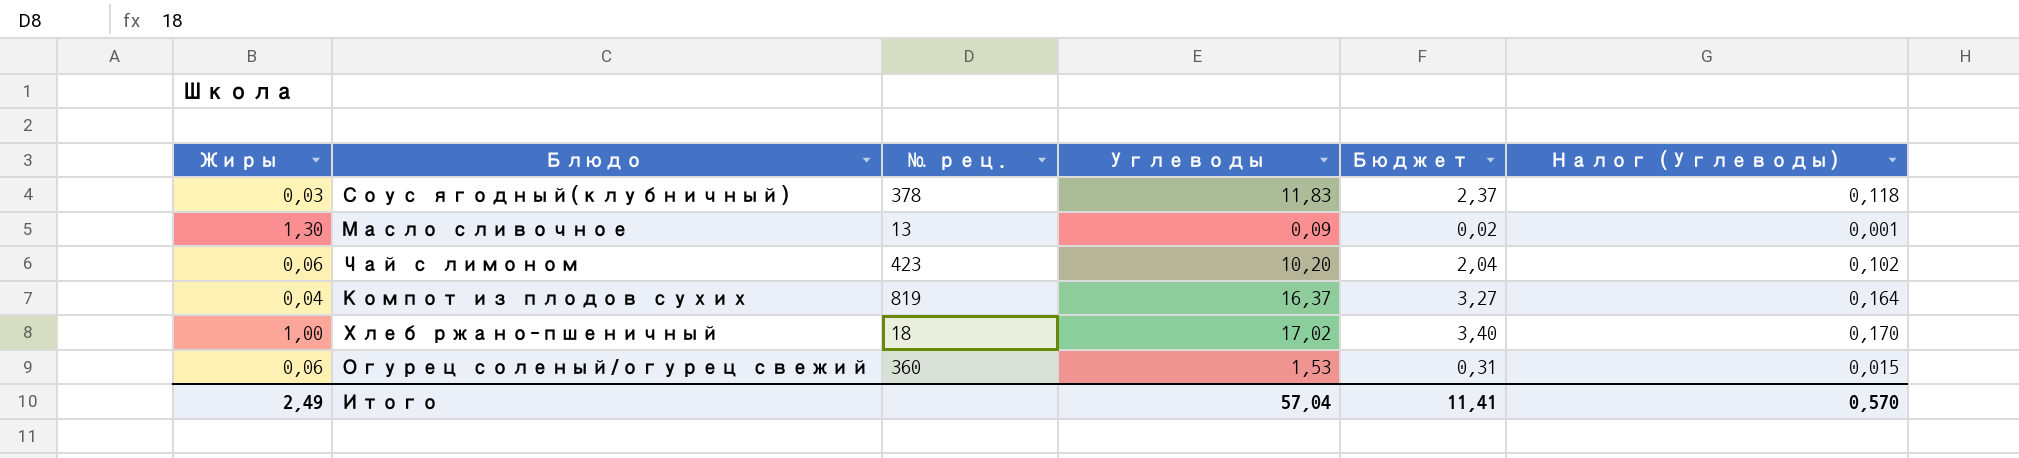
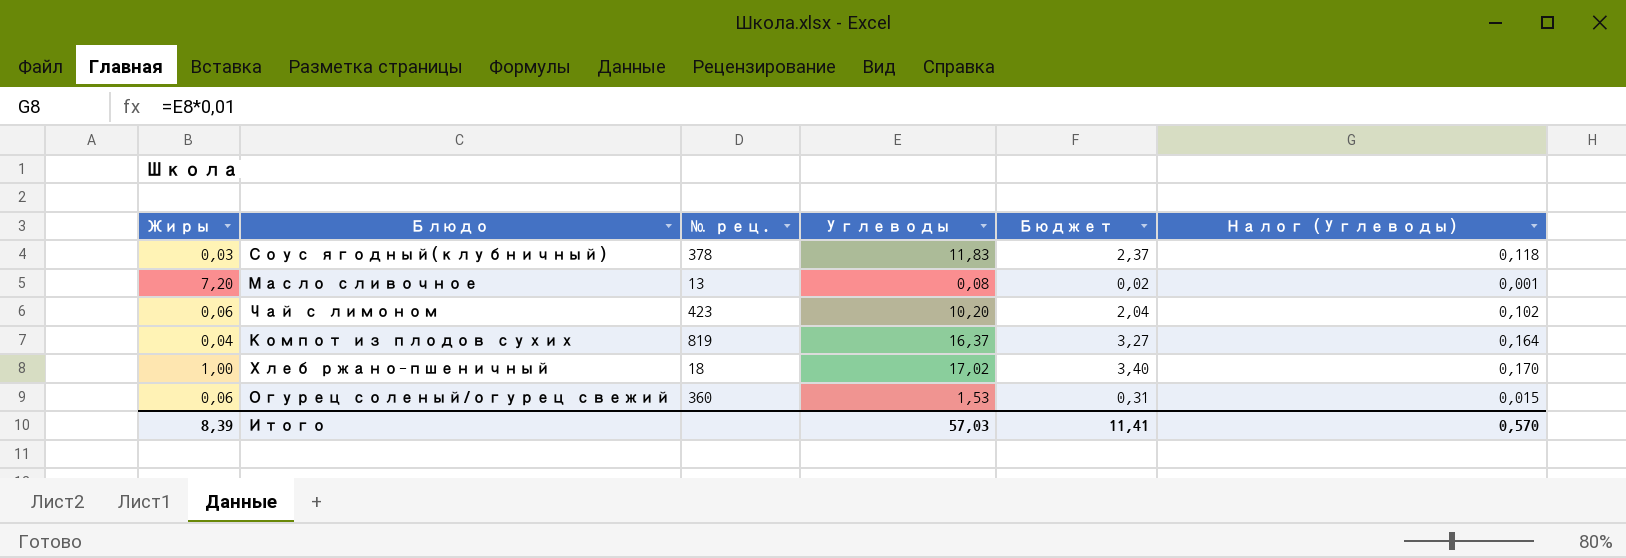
Масло сливочное | Жиры: 1,30 -> 7,20
Масло сливочное | Углеводы: 0,09 -> 0,08
Итого | Жиры: 2,49 -> 8,39
Итого | Углеводы: 57,04 -> 57,03

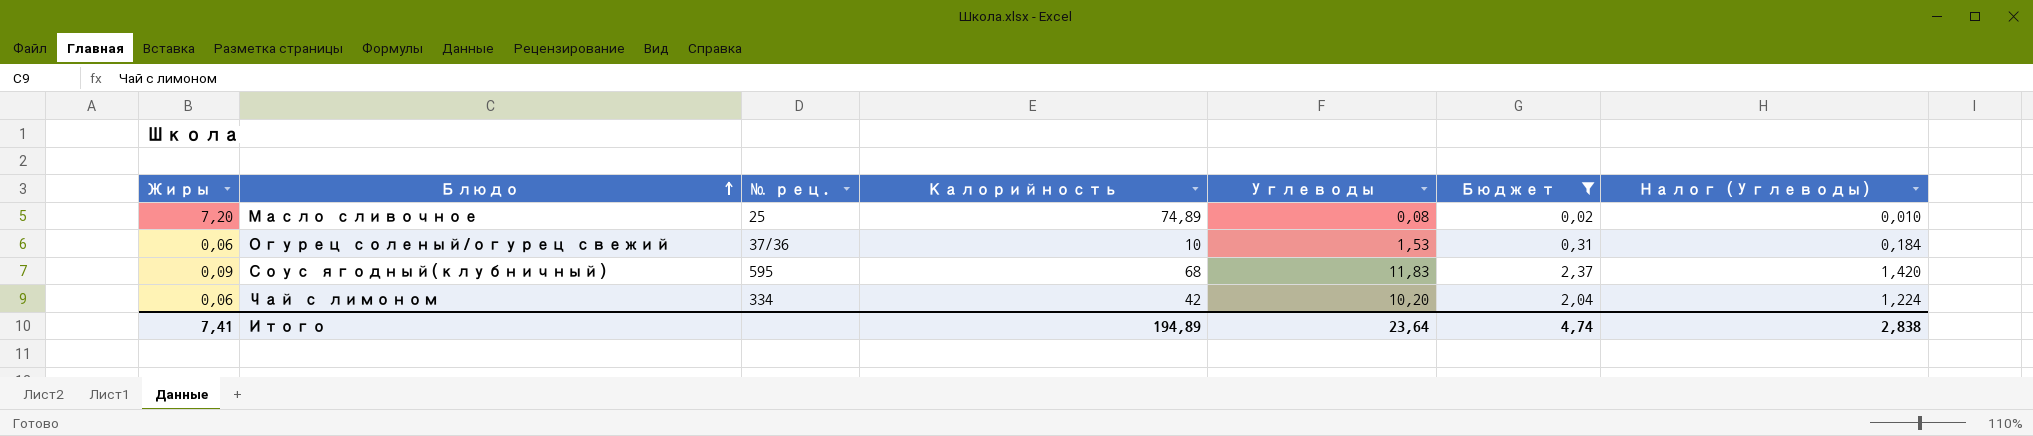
filter: none -> Бюджет <= 2,37
row order: none -> Блюдо ascending
column Калорийность | position: none -> 4
column Налог (Углеводы) | formula: [Углеводы] * 0,01 -> [Углеводы] * 0,12
Масло сливочное | № рец.: 13 -> 25
Огурец соленый/огурец свежий | № рец.: 360 -> 37/36
Соус ягодный(клубничный) | Жиры: 0,03 -> 0,09
Соус ягодный(клубничный) | № рец.: 378 -> 595
Чай с лимоном | № рец.: 423 -> 334
Итого | Жиры: 8,39 -> 7,41
Итого | Углеводы: 57,03 -> 23,64
Итого | Бюджет: 11,41 -> 4,74
Итого | Налог (Углеводы): 0,570 -> 2,838

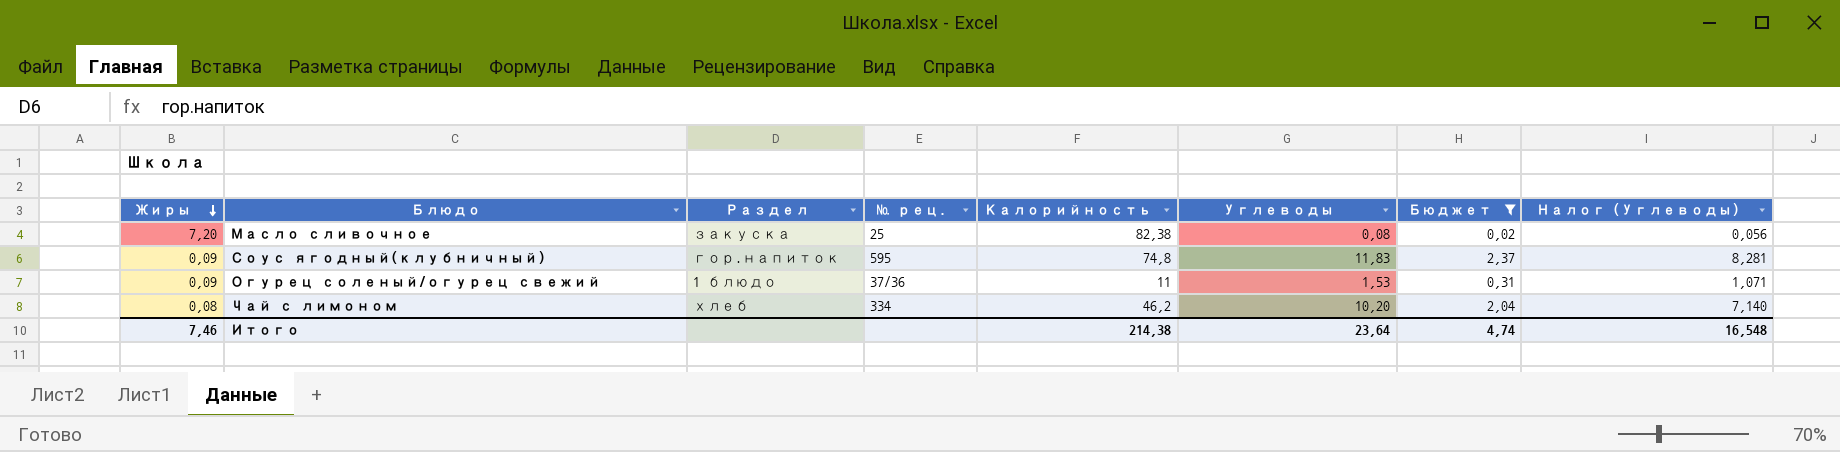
row order: Блюдо ascending -> Жиры descending
column Раздел | position: none -> 3
column Налог (Углеводы) | formula: [Углеводы] * 0,12 -> [Углеводы] * 0,7
Масло сливочное | Калорийность: 74,89 -> 82,38
Соус ягодный(клубничный) | Калорийность: 68 -> 74,8
Огурец соленый/огурец свежий | Жиры: 0,06 -> 0,09
Огурец соленый/огурец свежий | Калорийность: 10 -> 11
Чай с лимоном | Жиры: 0,06 -> 0,08
Чай с лимоном | Калорийность: 42 -> 46,2
Итого | Жиры: 7,41 -> 7,46
Итого | Калорийность: 194,89 -> 214,38
Итого | Налог (Углеводы): 2,838 -> 16,548

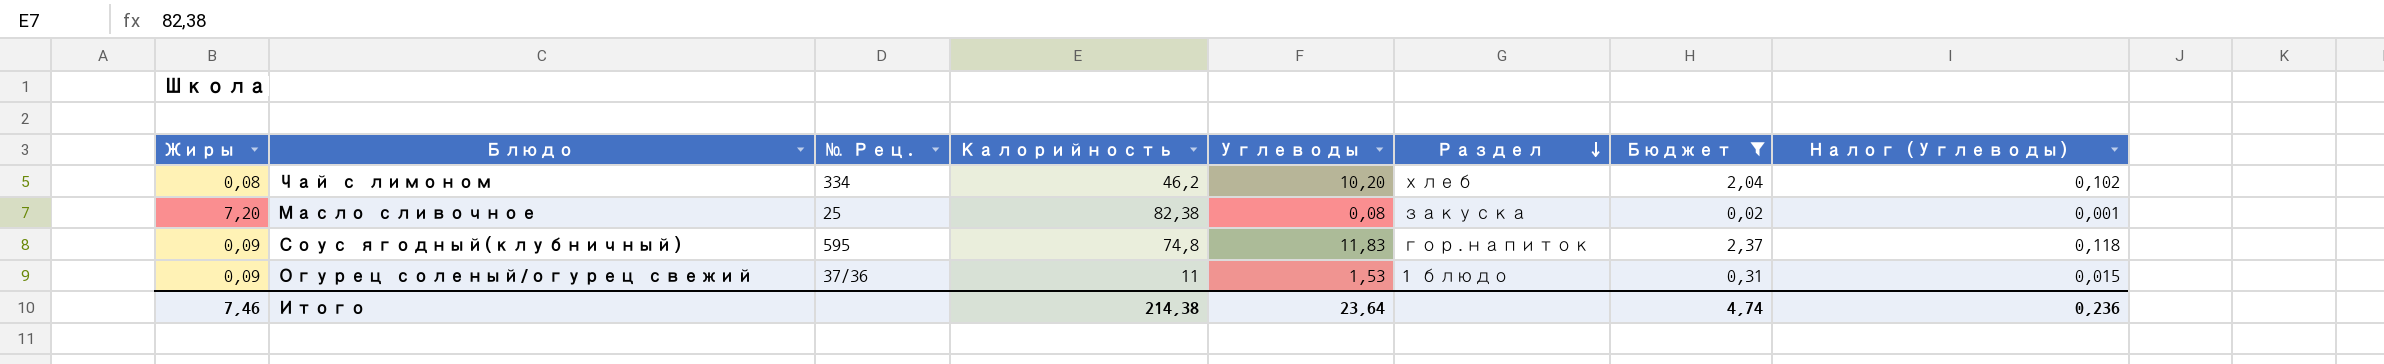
row order: Жиры descending -> Раздел descending
column name: № рец. -> № Рец.
column Раздел | position: 3 -> 6
column Налог (Углеводы) | formula: [Углеводы] * 0,7 -> [Углеводы] * 0,01
Итого | Налог (Углеводы): 16,548 -> 0,236

